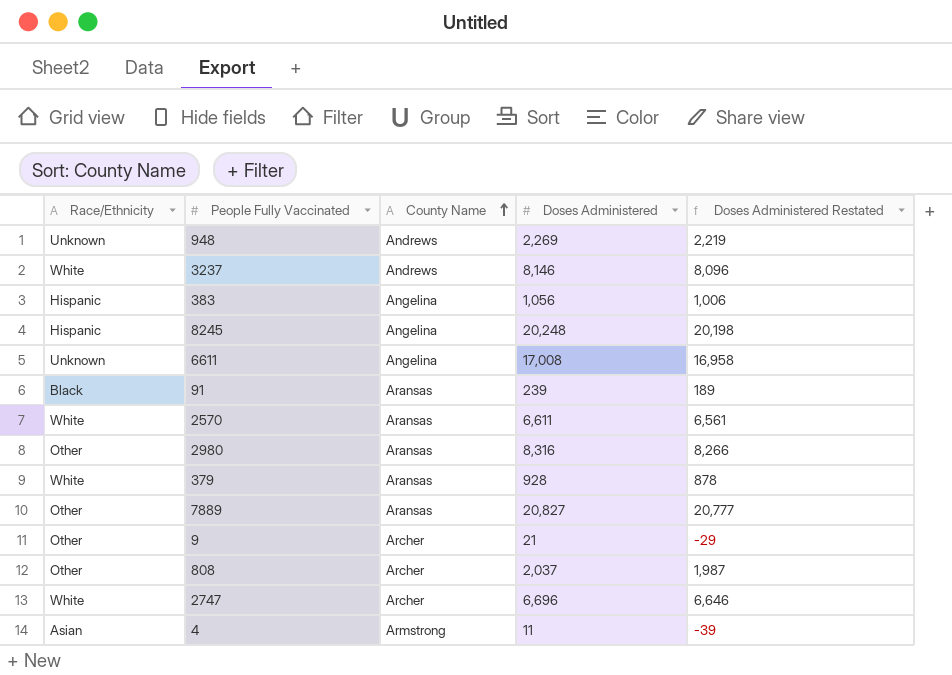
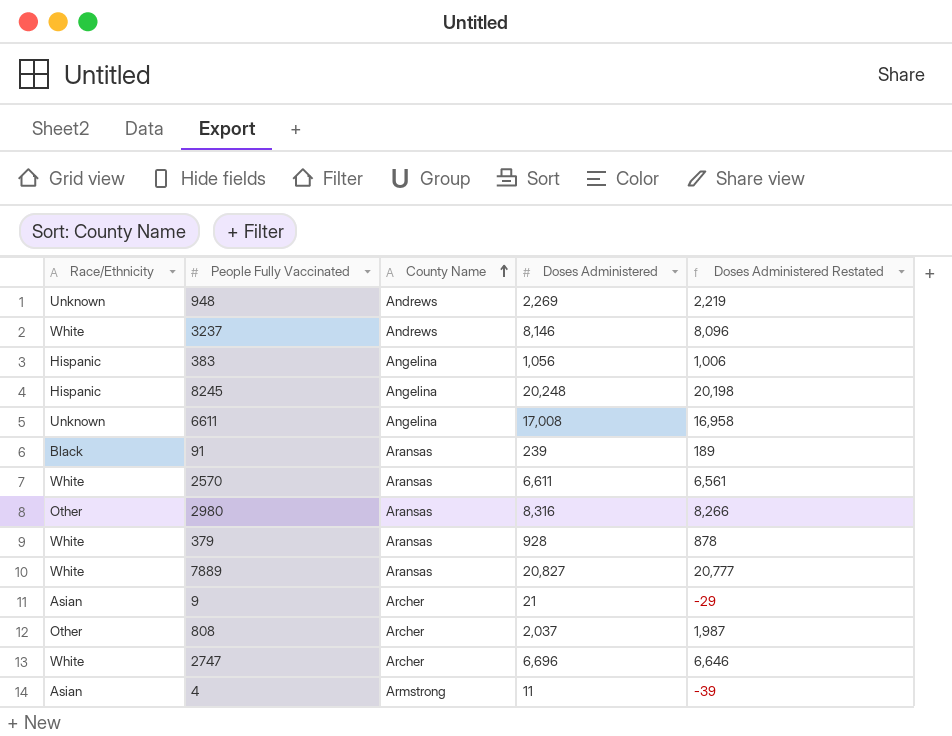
7889 | Race/Ethnicity: Other -> White
9 | Race/Ethnicity: Other -> Asian

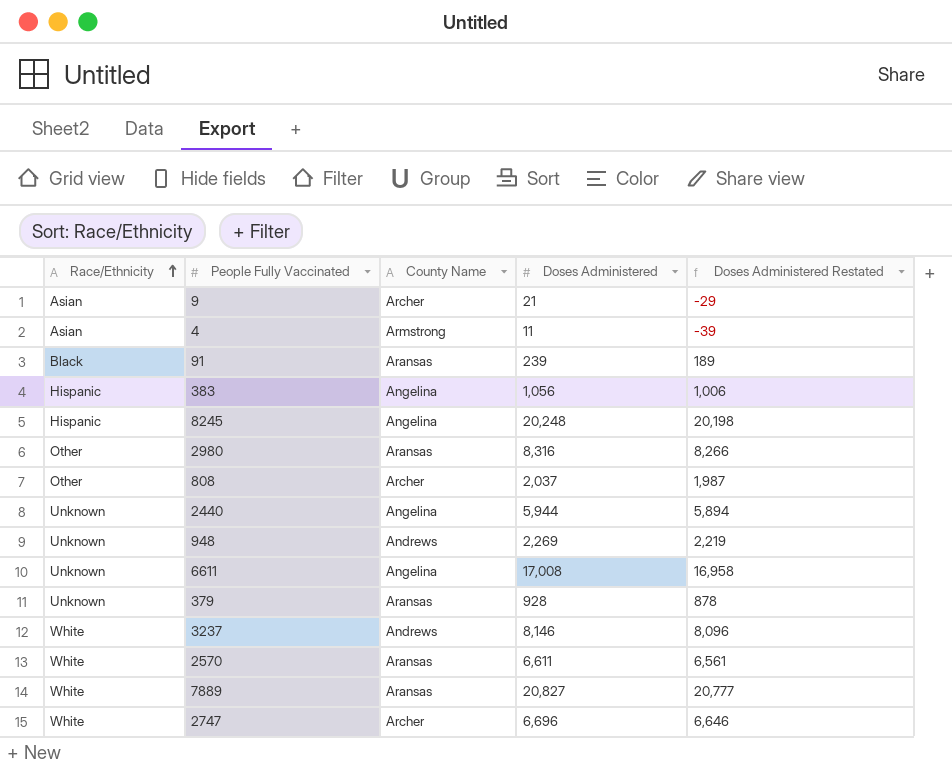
row order: County Name ascending -> Race/Ethnicity ascending
row 2440: none -> Unknown | Angelina | 5,944 | 5,894
379 | Race/Ethnicity: White -> Unknown

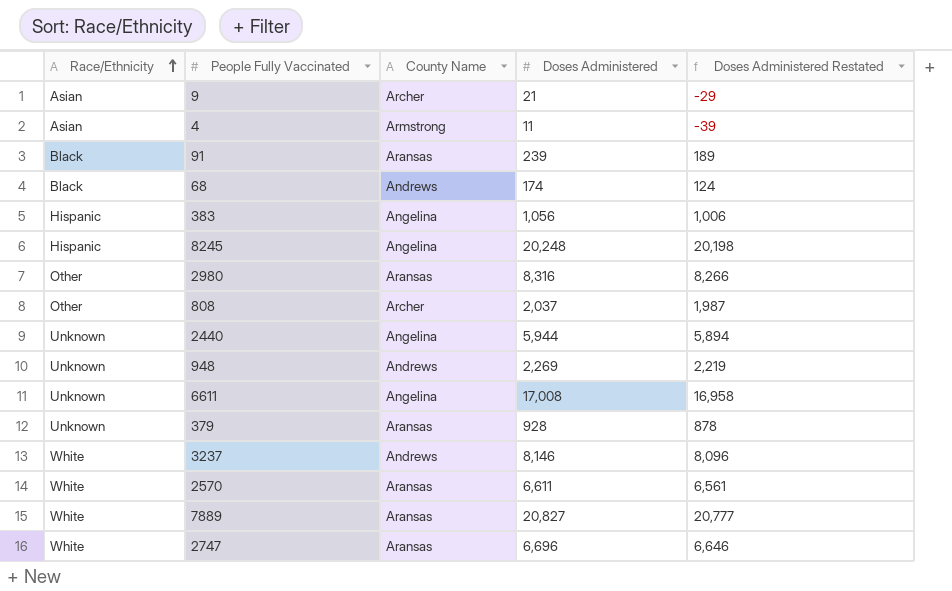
row 68: none -> Black | Andrews | 174 | 124
2747 | County Name: Archer -> Aransas

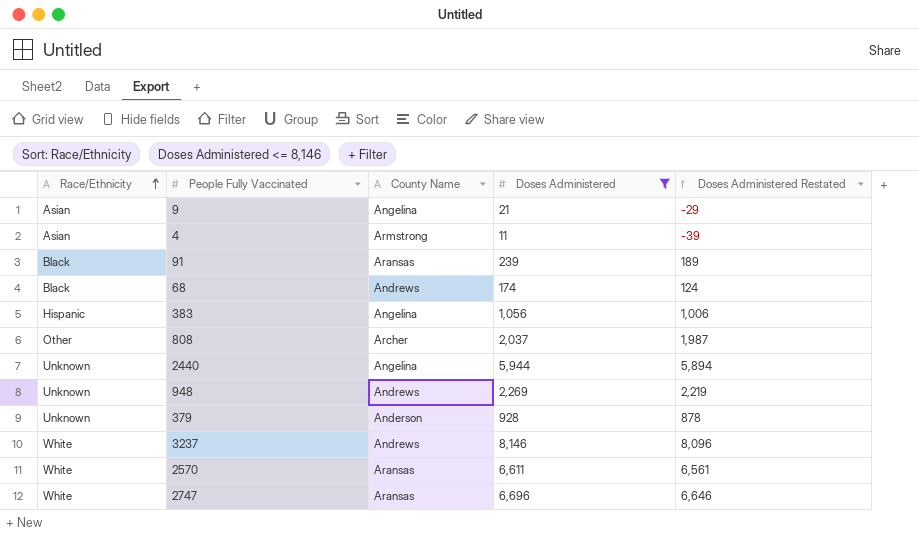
filter: none -> Doses Administered <= 8,146
9 | County Name: Archer -> Angelina
379 | County Name: Aransas -> Anderson

